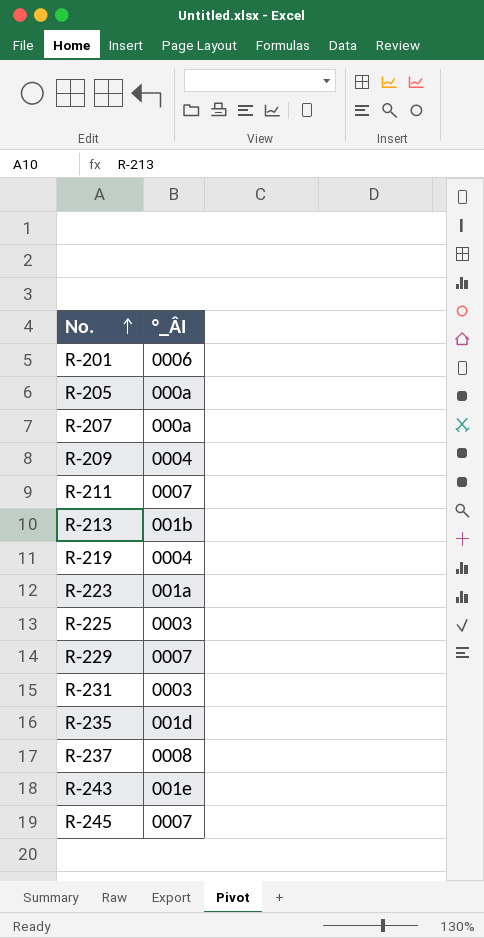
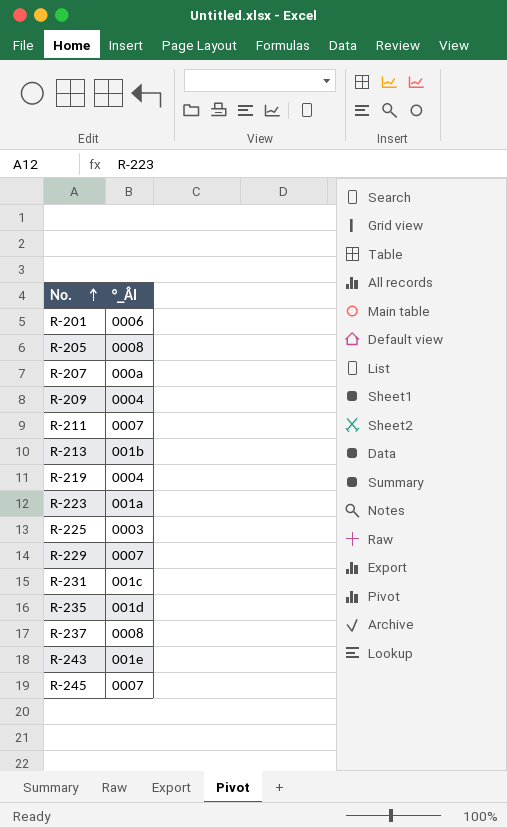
R-205 | °_ÂI: 000a -> 0008
R-231 | °_ÂI: 0003 -> 001c

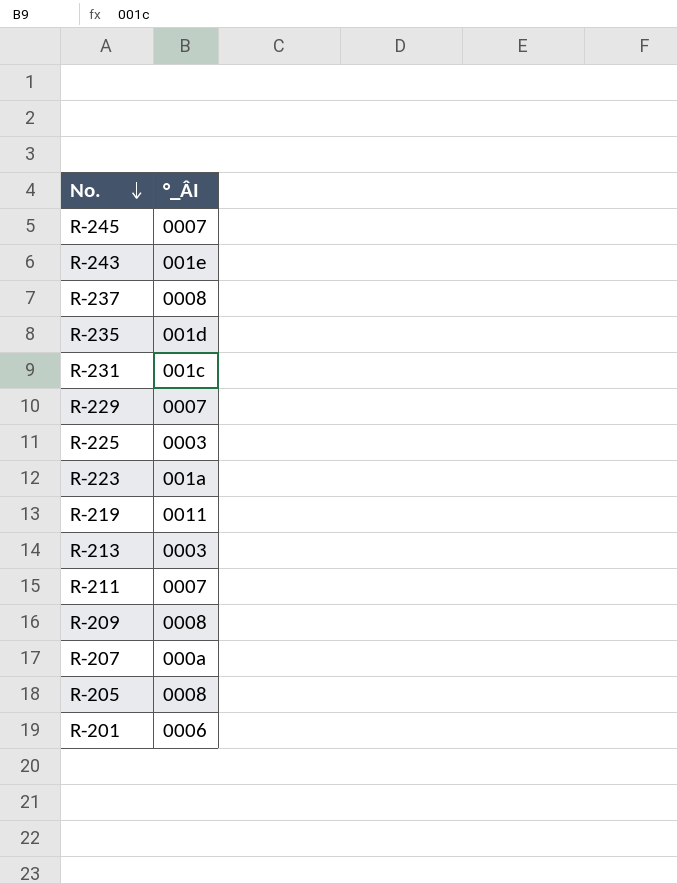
row order: No. ascending -> No. descending
R-219 | °_ÂI: 0004 -> 0011
R-213 | °_ÂI: 001b -> 0003
R-209 | °_ÂI: 0004 -> 0008

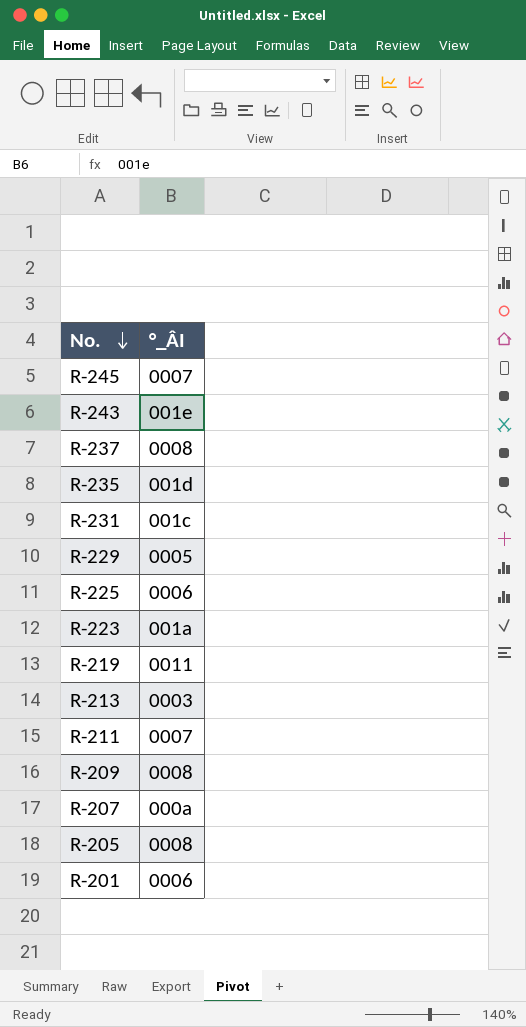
R-229 | °_ÂI: 0007 -> 0005
R-225 | °_ÂI: 0003 -> 0006

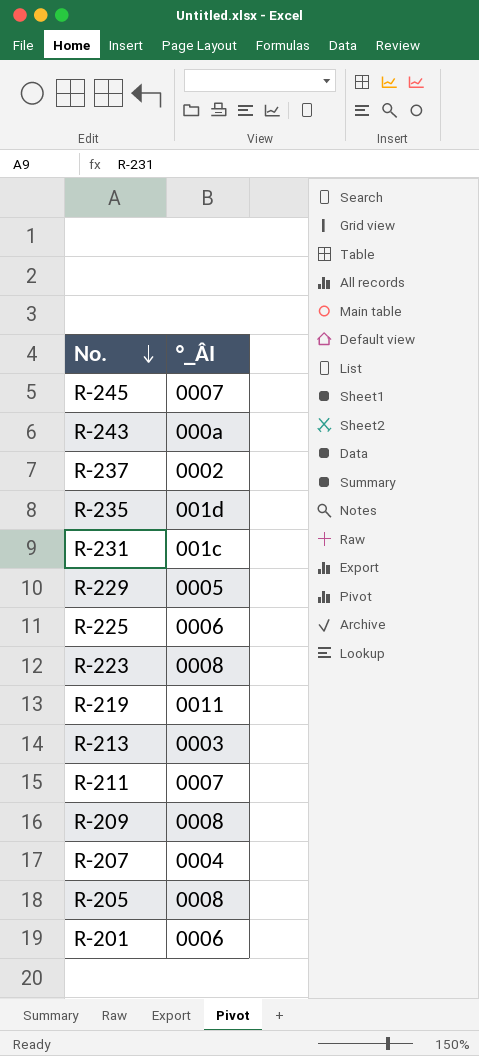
R-243 | °_ÂI: 001e -> 000a
R-237 | °_ÂI: 0008 -> 0002
R-223 | °_ÂI: 001a -> 0008
R-207 | °_ÂI: 000a -> 0004

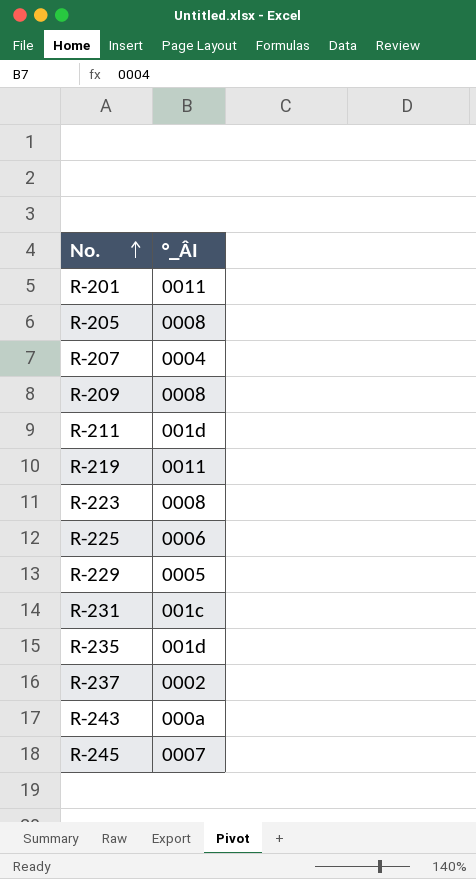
row order: No. descending -> No. ascending
row R-213: 0003 -> none
R-201 | °_ÂI: 0006 -> 0011
R-211 | °_ÂI: 0007 -> 001d

